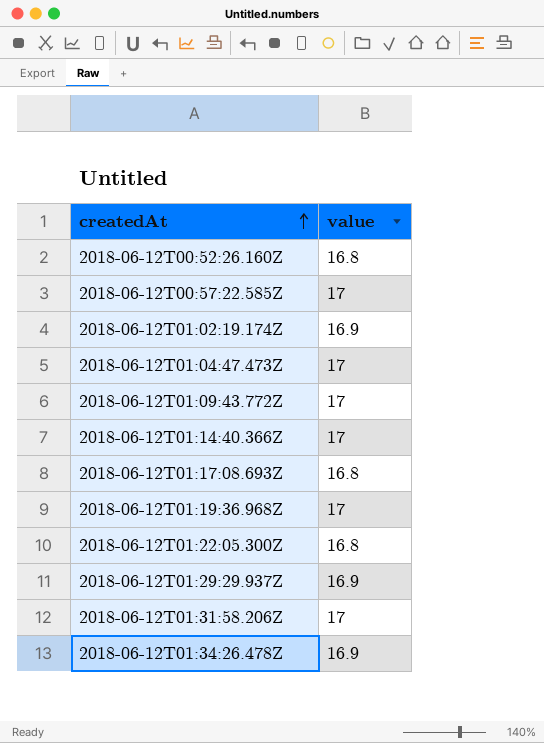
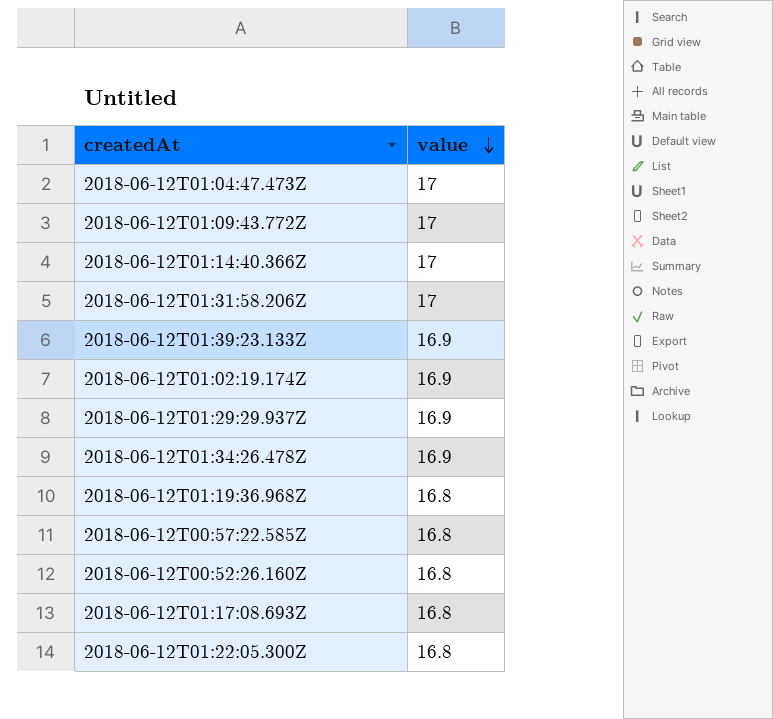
row order: createdAt ascending -> value descending
row 2018-06-12T01:39:23.133Z: none -> 16.9
2018-06-12T01:19:36.968Z | value: 17 -> 16.8
2018-06-12T00:57:22.585Z | value: 17 -> 16.8

